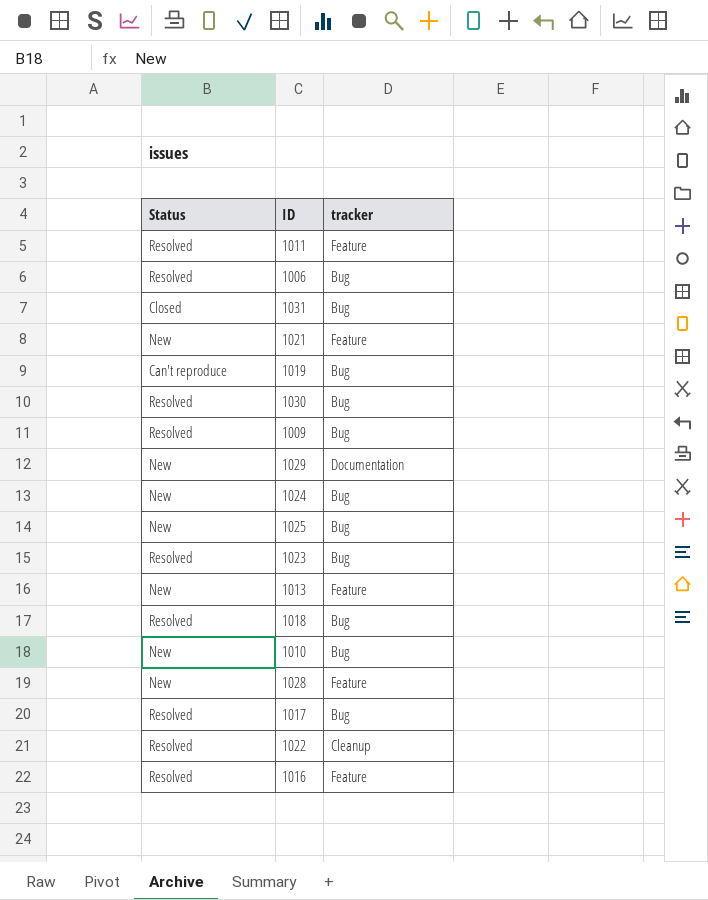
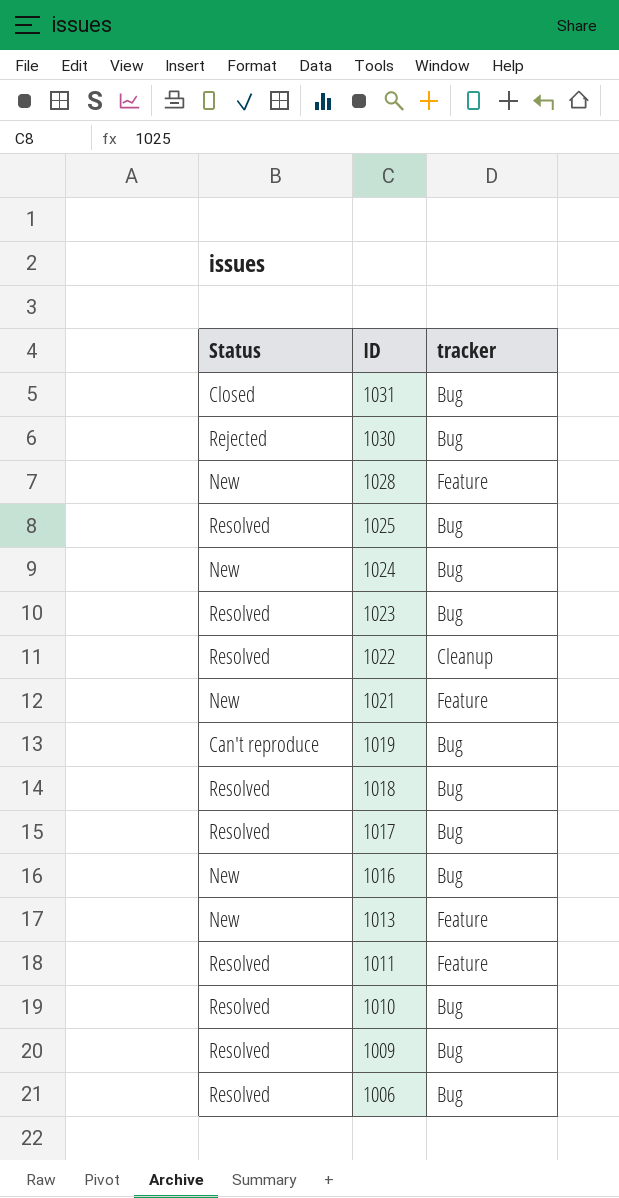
row order: none -> ID descending
row 1029: New | Documentation -> none
1030 | Status: Resolved -> Rejected
1025 | Status: New -> Resolved
1016 | Status: Resolved -> New
1016 | tracker: Feature -> Bug
1010 | Status: New -> Resolved

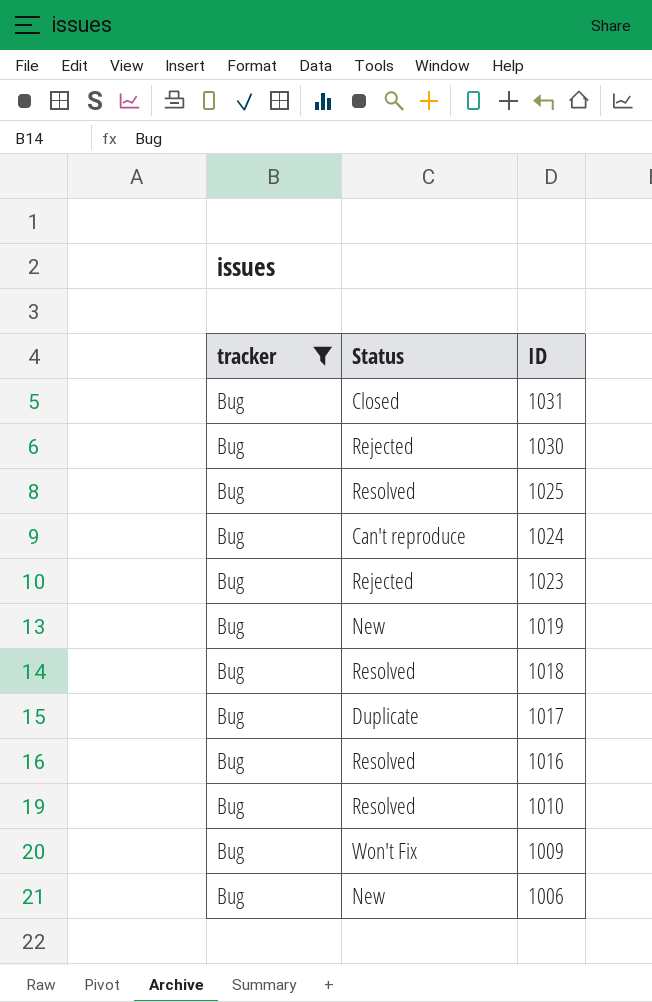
filter: none -> tracker = Bug
column tracker | position: 3 -> 1
1024 | Status: New -> Can't reproduce
1023 | Status: Resolved -> Rejected
1019 | Status: Can't reproduce -> New
1017 | Status: Resolved -> Duplicate
1016 | Status: New -> Resolved
1009 | Status: Resolved -> Won't Fix
1006 | Status: Resolved -> New

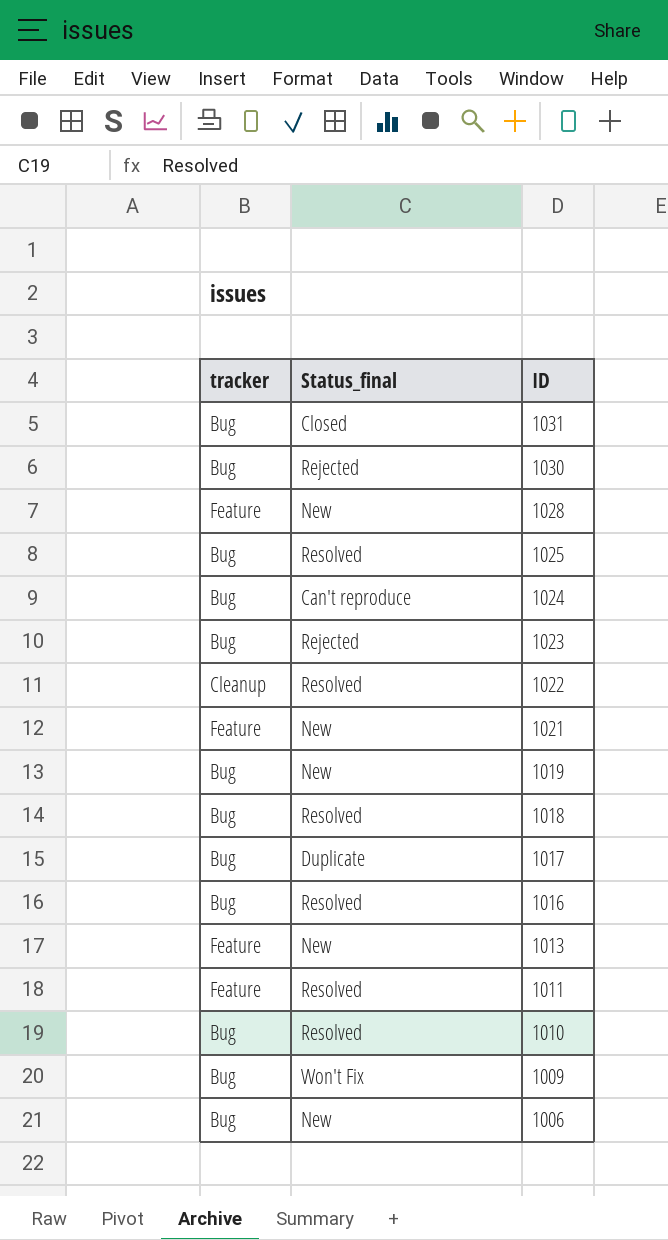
filter: tracker = Bug -> none
column name: Status -> Status_final

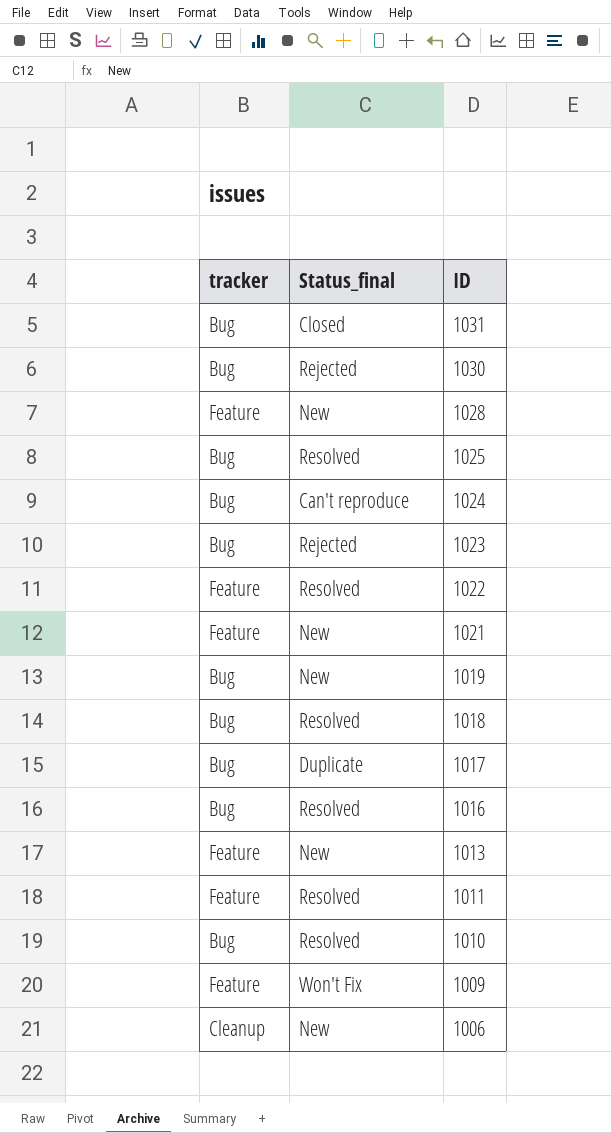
1022 | tracker: Cleanup -> Feature
1009 | tracker: Bug -> Feature
1006 | tracker: Bug -> Cleanup

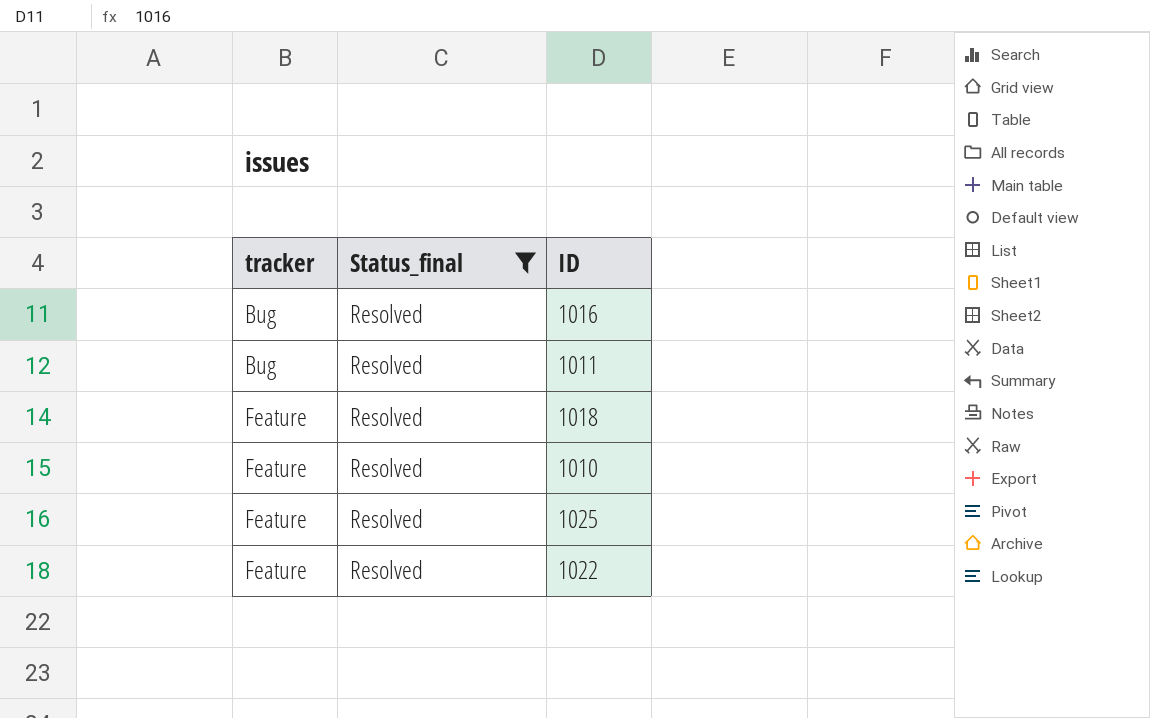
filter: none -> Status_final = Resolved
row order: ID descending -> tracker ascending
1011 | tracker: Feature -> Bug
1018 | tracker: Bug -> Feature
1010 | tracker: Bug -> Feature
1025 | tracker: Bug -> Feature

